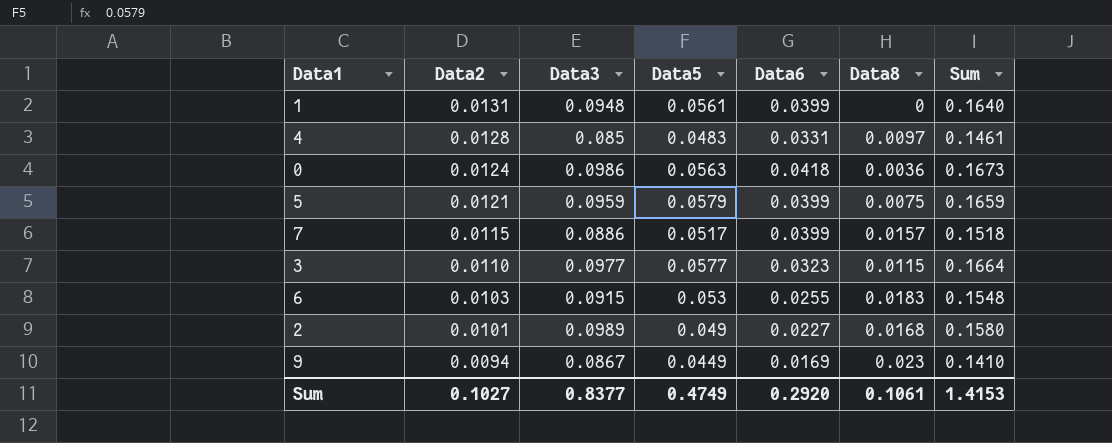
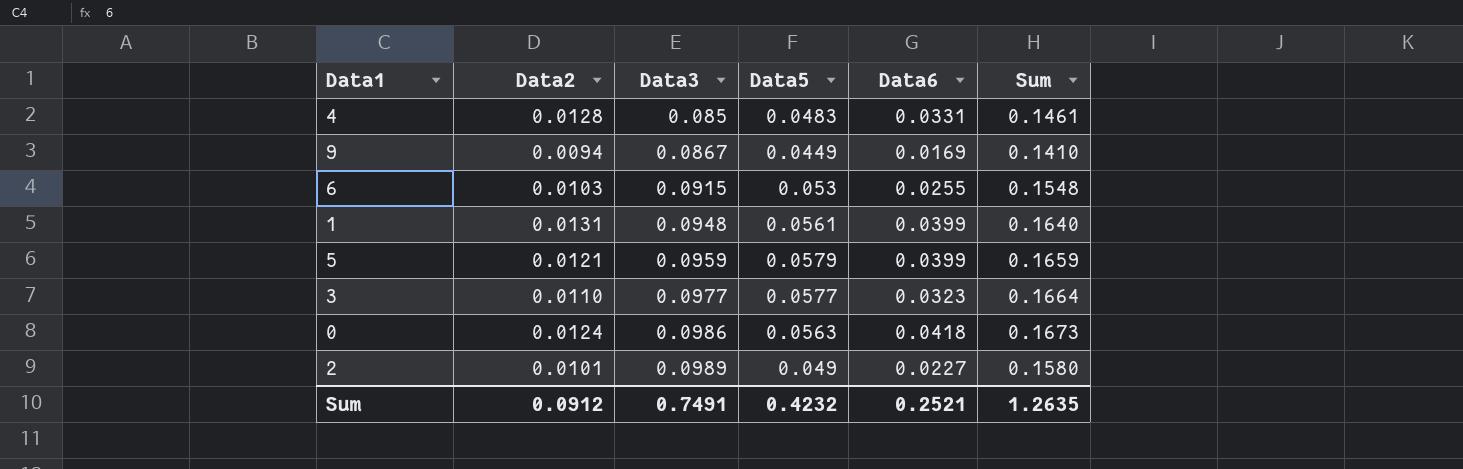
row order: Data2 descending -> Data3 ascending
column Data8 | position: 6 -> none
row 7: 0.0115 | 0.0886 | 0.0517 | 0.0399 | 0.0157 | 0.1518 -> none
Sum | Data2: 0.1027 -> 0.0912
Sum | Data3: 0.8377 -> 0.7491
Sum | Data5: 0.4749 -> 0.4232
Sum | Data6: 0.2920 -> 0.2521
Sum | Sum: 1.4153 -> 1.2635

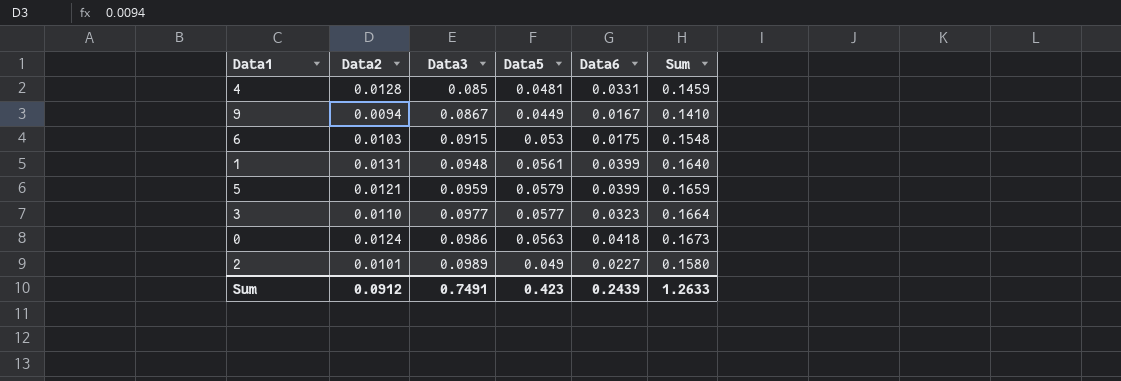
4 | Data5: 0.0483 -> 0.0481
4 | Sum: 0.1461 -> 0.1459
9 | Data6: 0.0169 -> 0.0167
6 | Data6: 0.0255 -> 0.0175
Sum | Data5: 0.4232 -> 0.423
Sum | Data6: 0.2521 -> 0.2439
Sum | Sum: 1.2635 -> 1.2633

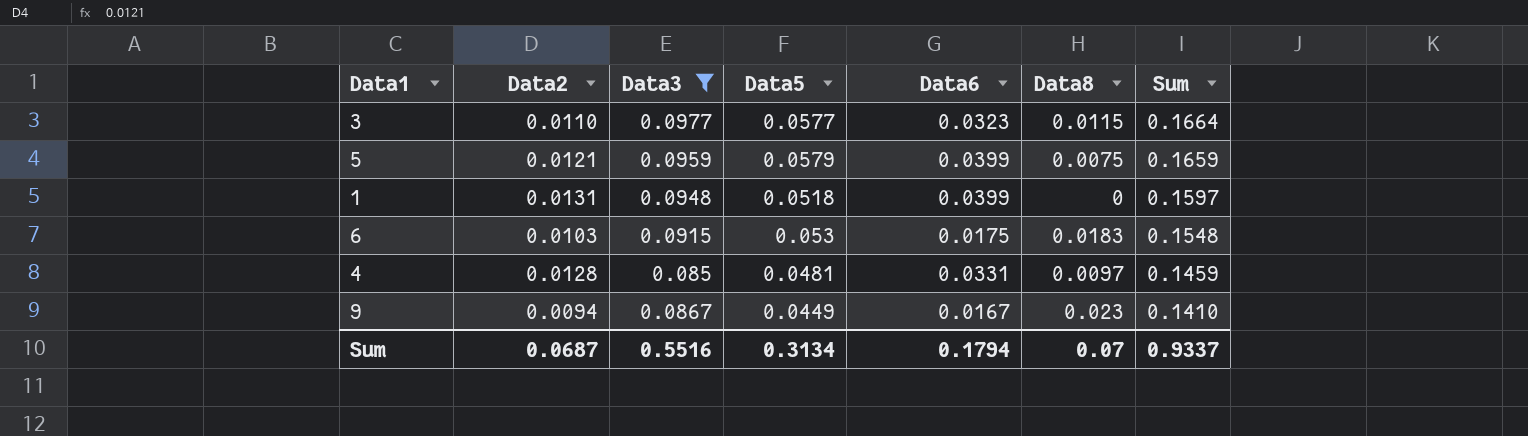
filter: none -> Data3 <= 0.0977
row order: Data3 ascending -> Sum descending
column Data8 | position: none -> 6
1 | Data5: 0.0561 -> 0.0518
1 | Sum: 0.1640 -> 0.1597
Sum | Data2: 0.0912 -> 0.0687
Sum | Data3: 0.7491 -> 0.5516
Sum | Data5: 0.423 -> 0.3134
Sum | Data6: 0.2439 -> 0.1794
Sum | Sum: 1.2633 -> 0.9337

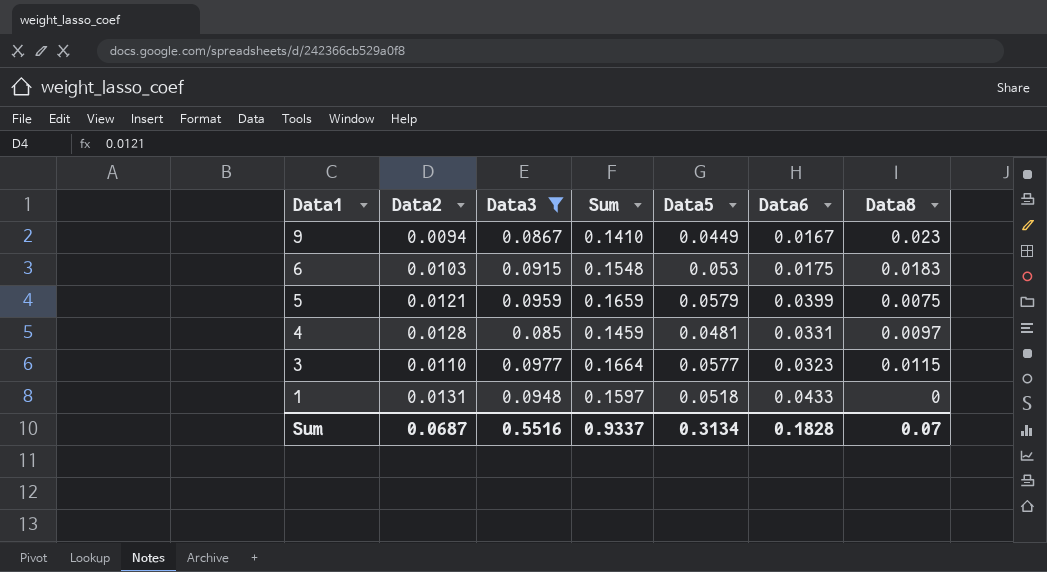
row order: Sum descending -> Data1 descending
column Sum | position: 7 -> 4
1 | Data6: 0.0399 -> 0.0433
Sum | Data6: 0.1794 -> 0.1828

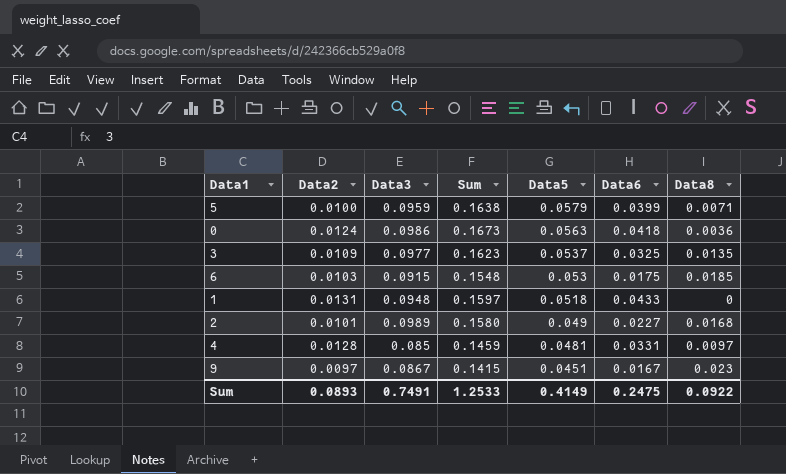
filter: Data3 <= 0.0977 -> none
row order: Data1 descending -> Data5 descending
5 | Data2: 0.0121 -> 0.0100
5 | Sum: 0.1659 -> 0.1638
5 | Data8: 0.0075 -> 0.0071
3 | Data2: 0.0110 -> 0.0109
3 | Sum: 0.1664 -> 0.1623
3 | Data5: 0.0577 -> 0.0537
3 | Data6: 0.0323 -> 0.0325
3 | Data8: 0.0115 -> 0.0135
6 | Data8: 0.0183 -> 0.0185
9 | Data2: 0.0094 -> 0.0097
9 | Sum: 0.1410 -> 0.1415
9 | Data5: 0.0449 -> 0.0451
Sum | Data2: 0.0687 -> 0.0893
Sum | Data3: 0.5516 -> 0.7491
Sum | Sum: 0.9337 -> 1.2533
Sum | Data5: 0.3134 -> 0.4149
Sum | Data6: 0.1828 -> 0.2475
Sum | Data8: 0.07 -> 0.0922

